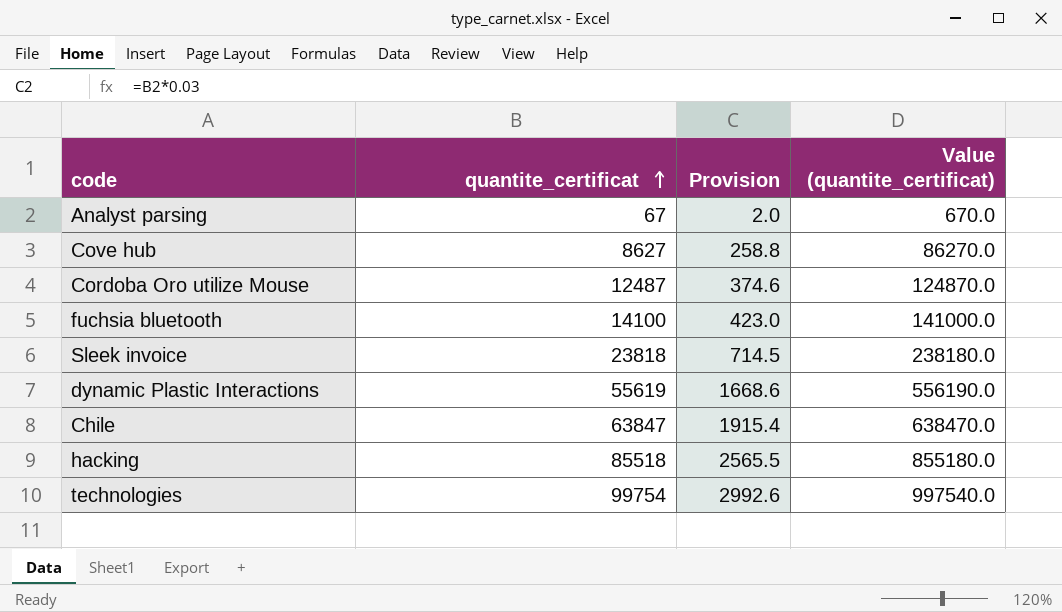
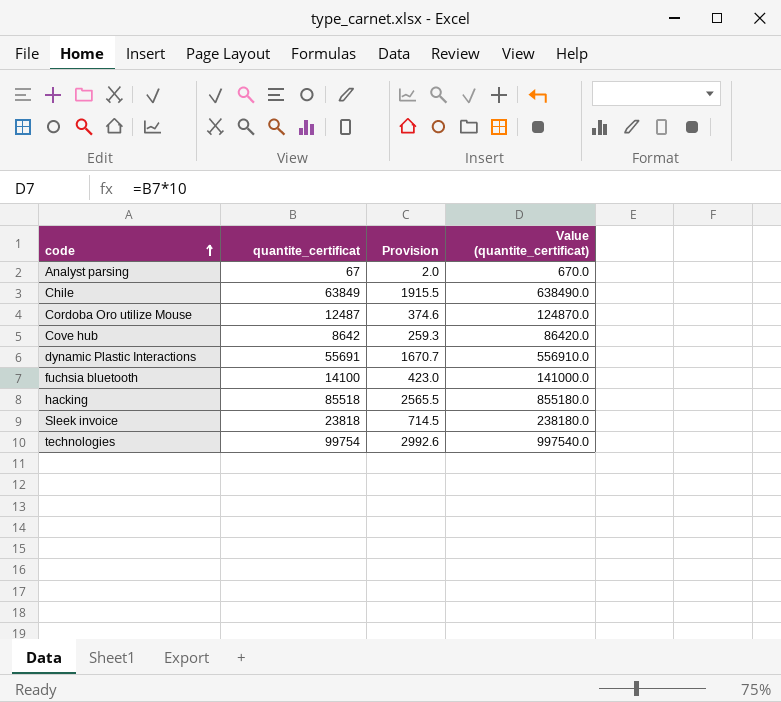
row order: quantite_certificat ascending -> code ascending
Chile | quantite_certificat: 63847 -> 63849
Chile | Provision: 1915.4 -> 1915.5
Chile | Value (quantite_certificat): 638470.0 -> 638490.0
Cove hub | quantite_certificat: 8627 -> 8642
Cove hub | Provision: 258.8 -> 259.3
Cove hub | Value (quantite_certificat): 86270.0 -> 86420.0
dynamic Plastic Interactions | quantite_certificat: 55619 -> 55691
dynamic Plastic Interactions | Provision: 1668.6 -> 1670.7
dynamic Plastic Interactions | Value (quantite_certificat): 556190.0 -> 556910.0

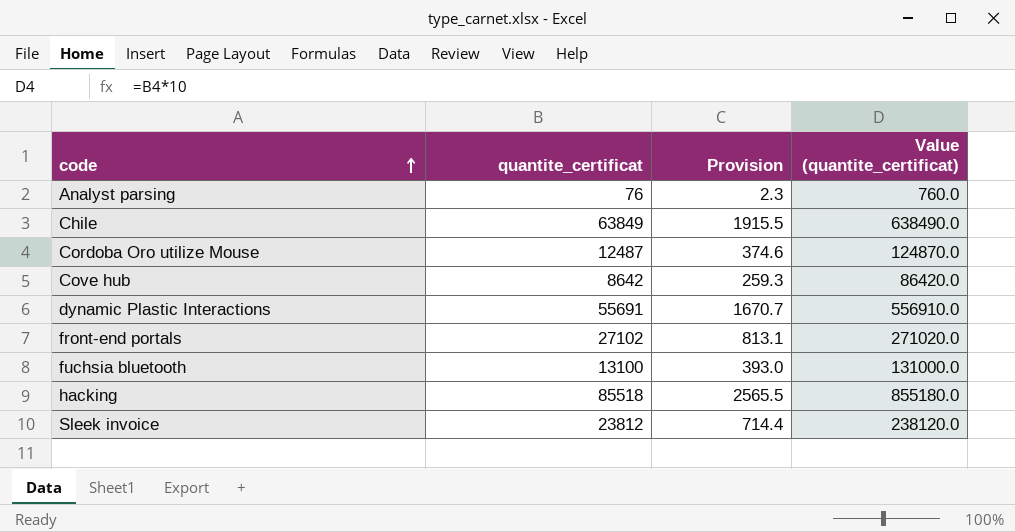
row technologies: 99754 | 2992.6 | 997540.0 -> none
Analyst parsing | quantite_certificat: 67 -> 76
Analyst parsing | Provision: 2.0 -> 2.3
Analyst parsing | Value (quantite_certificat): 670.0 -> 760.0
row front-end portals: none -> 27102 | 813.1 | 271020.0
fuchsia bluetooth | quantite_certificat: 14100 -> 13100
fuchsia bluetooth | Provision: 423.0 -> 393.0
fuchsia bluetooth | Value (quantite_certificat): 141000.0 -> 131000.0
Sleek invoice | quantite_certificat: 23818 -> 23812
Sleek invoice | Provision: 714.5 -> 714.4
Sleek invoice | Value (quantite_certificat): 238180.0 -> 238120.0

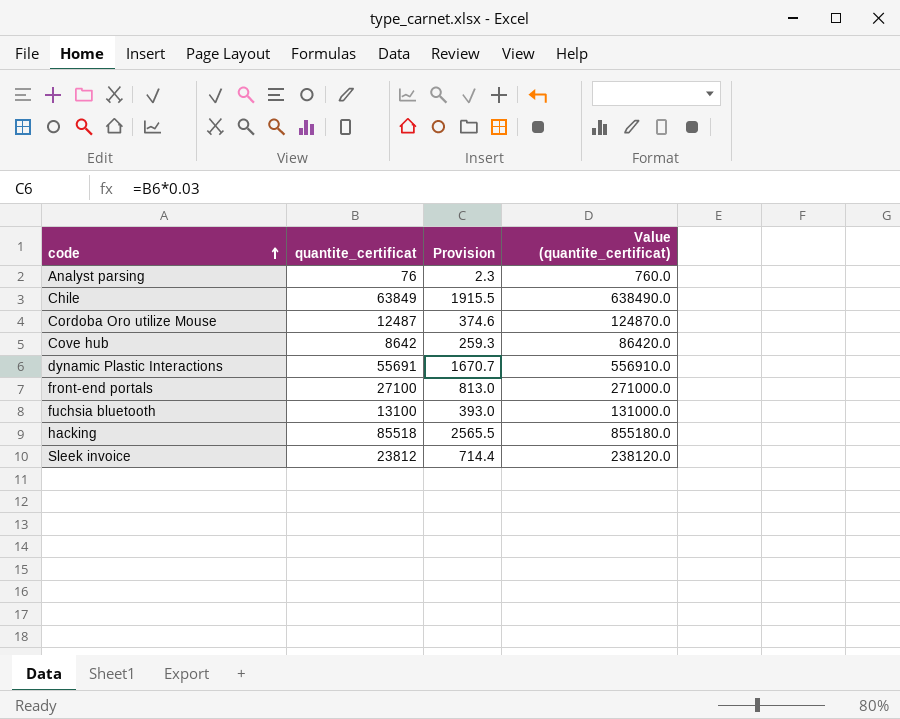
front-end portals | quantite_certificat: 27102 -> 27100
front-end portals | Provision: 813.1 -> 813.0
front-end portals | Value (quantite_certificat): 271020.0 -> 271000.0

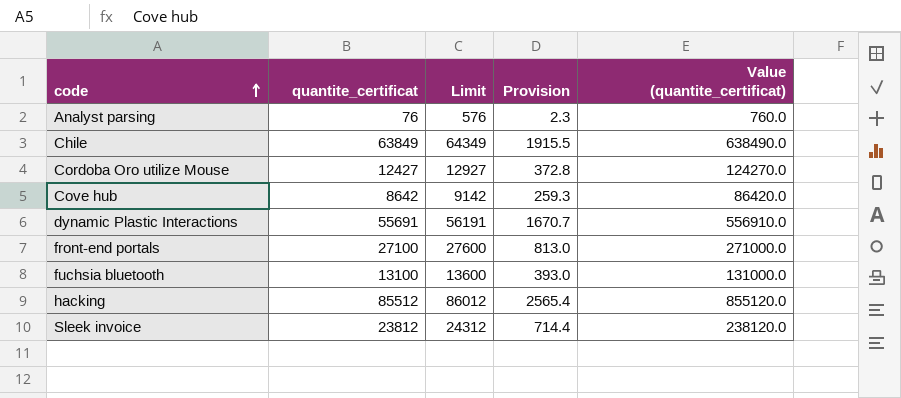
column Limit | formula: none -> [quantite_certificat] + 500
Cordoba Oro utilize Mouse | quantite_certificat: 12487 -> 12427
Cordoba Oro utilize Mouse | Provision: 374.6 -> 372.8
Cordoba Oro utilize Mouse | Value (quantite_certificat): 124870.0 -> 124270.0
hacking | quantite_certificat: 85518 -> 85512
hacking | Provision: 2565.5 -> 2565.4
hacking | Value (quantite_certificat): 855180.0 -> 855120.0

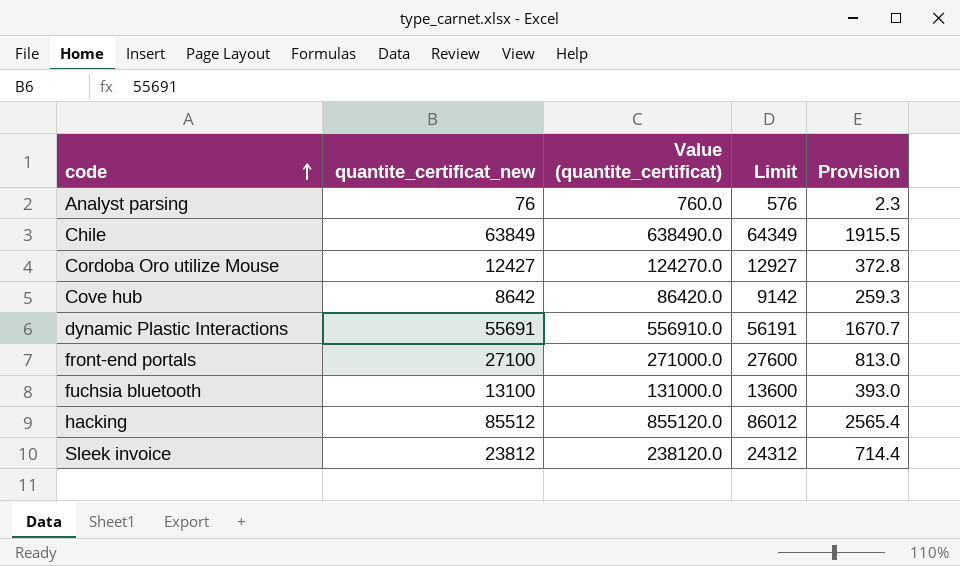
column name: quantite_certificat -> quantite_certificat_new
column Value (quantite_certificat) | position: 5 -> 3

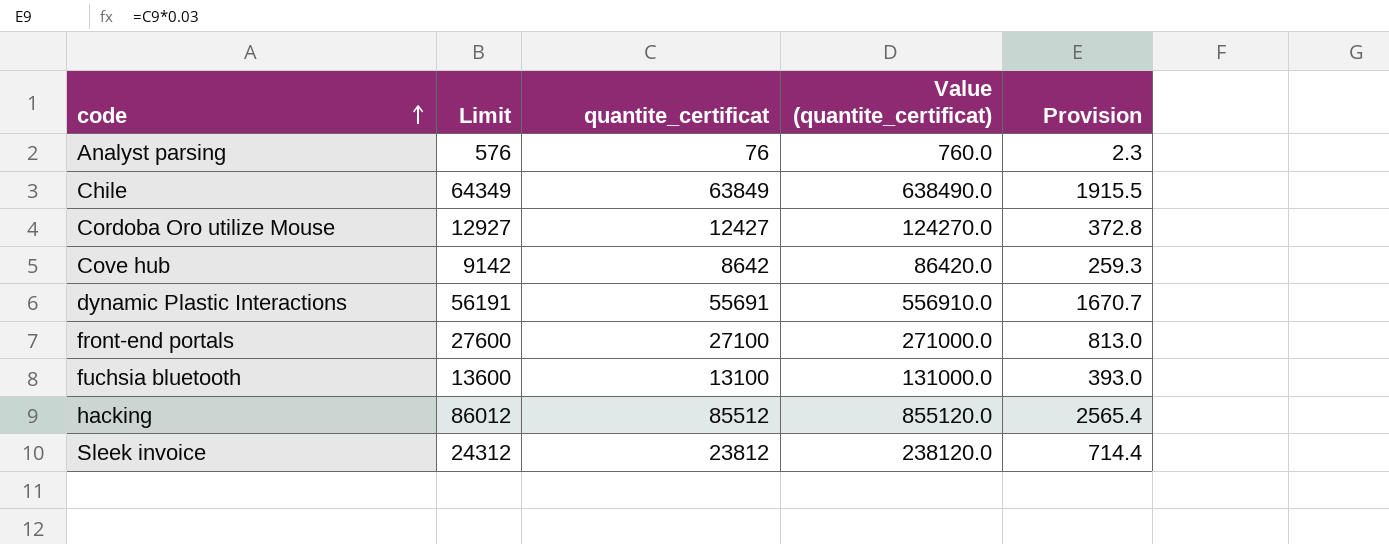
column Limit | position: 4 -> 2
column name: quantite_certificat_new -> quantite_certificat

